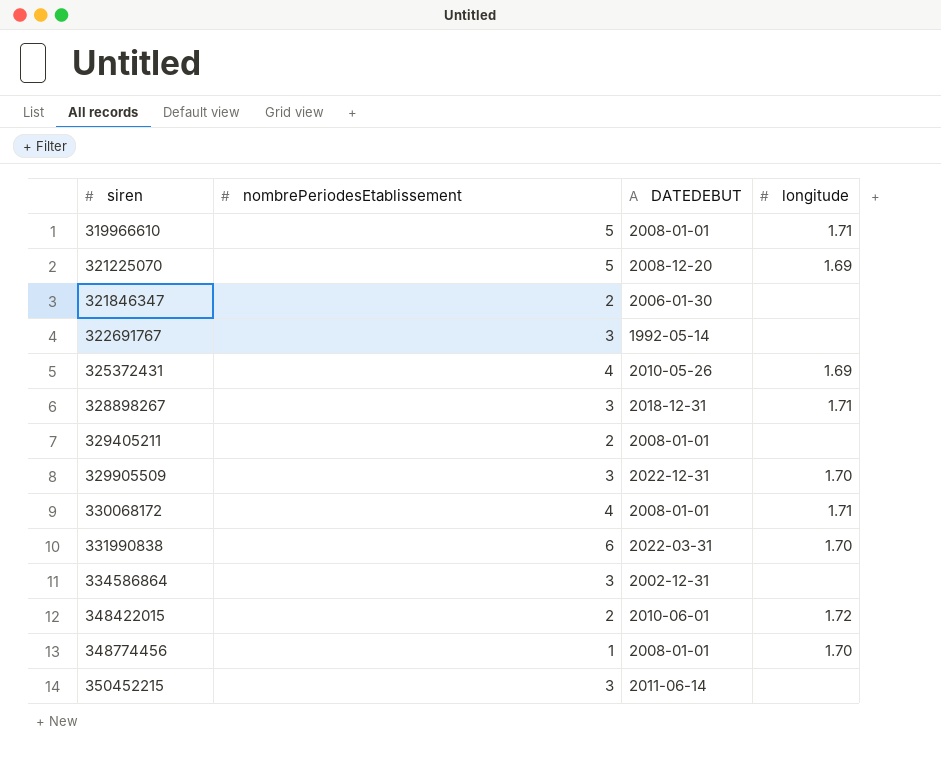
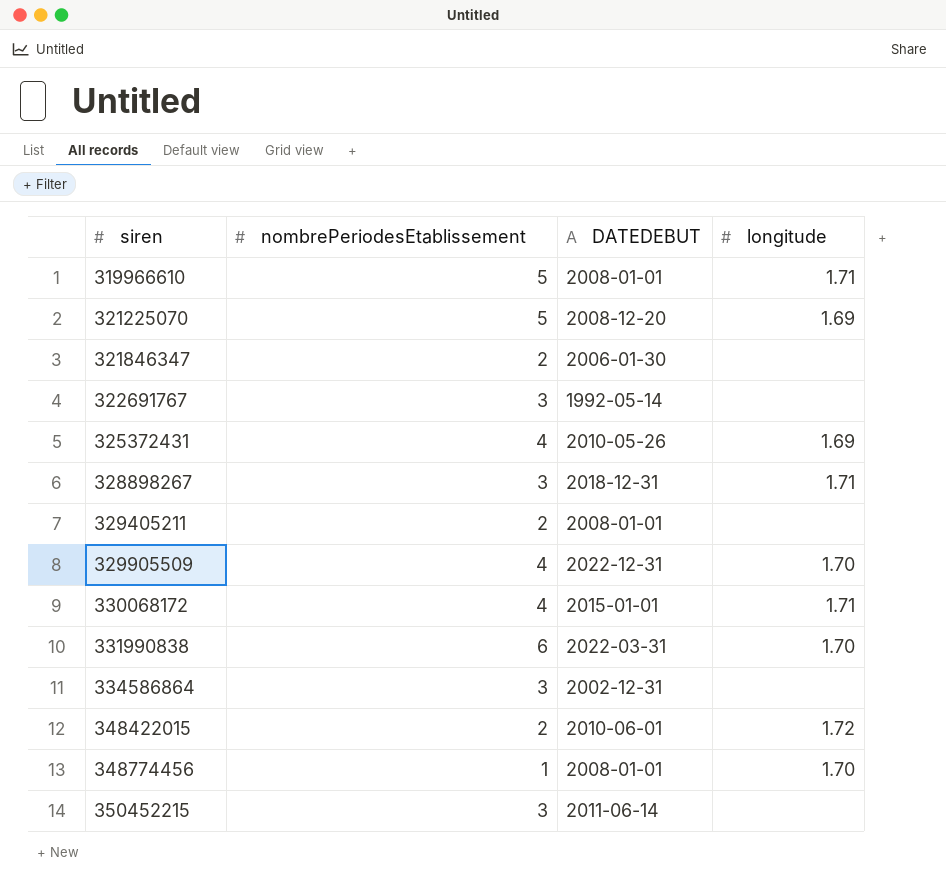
329905509 | nombrePeriodesEtablissement: 3 -> 4
330068172 | DATEDEBUT: 2008-01-01 -> 2015-01-01

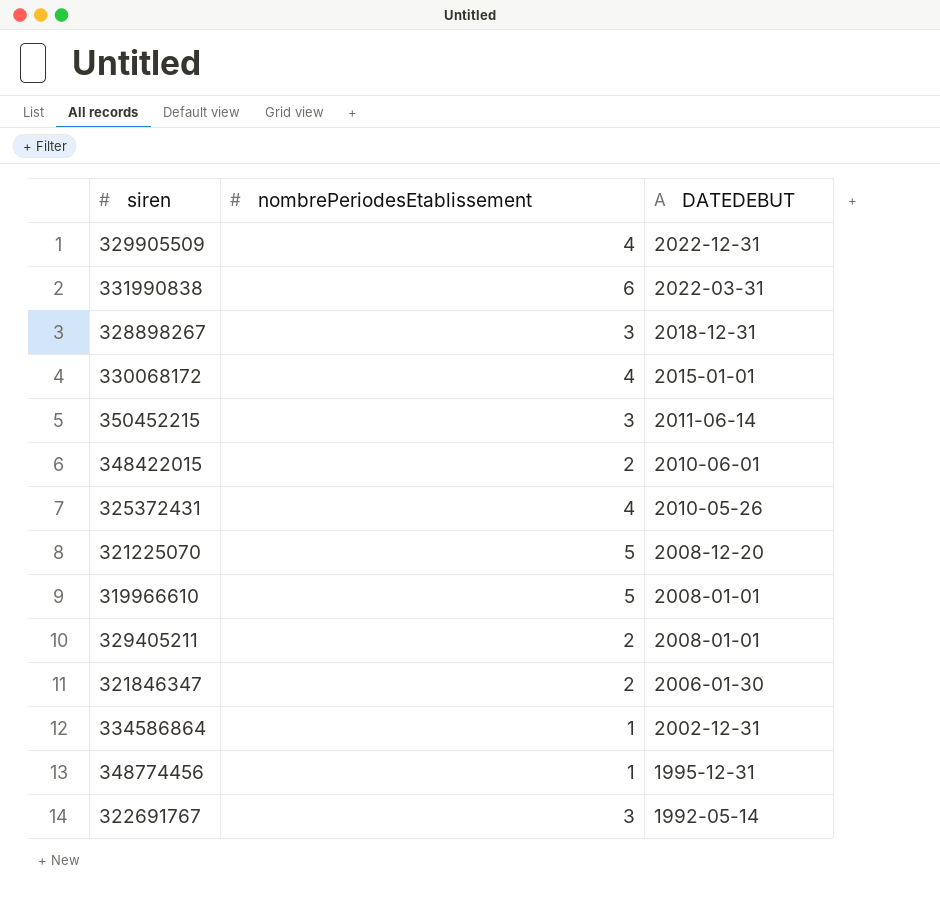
row order: siren ascending -> DATEDEBUT descending
column longitude | position: 4 -> none
334586864 | nombrePeriodesEtablissement: 3 -> 1
348774456 | DATEDEBUT: 2008-01-01 -> 1995-12-31

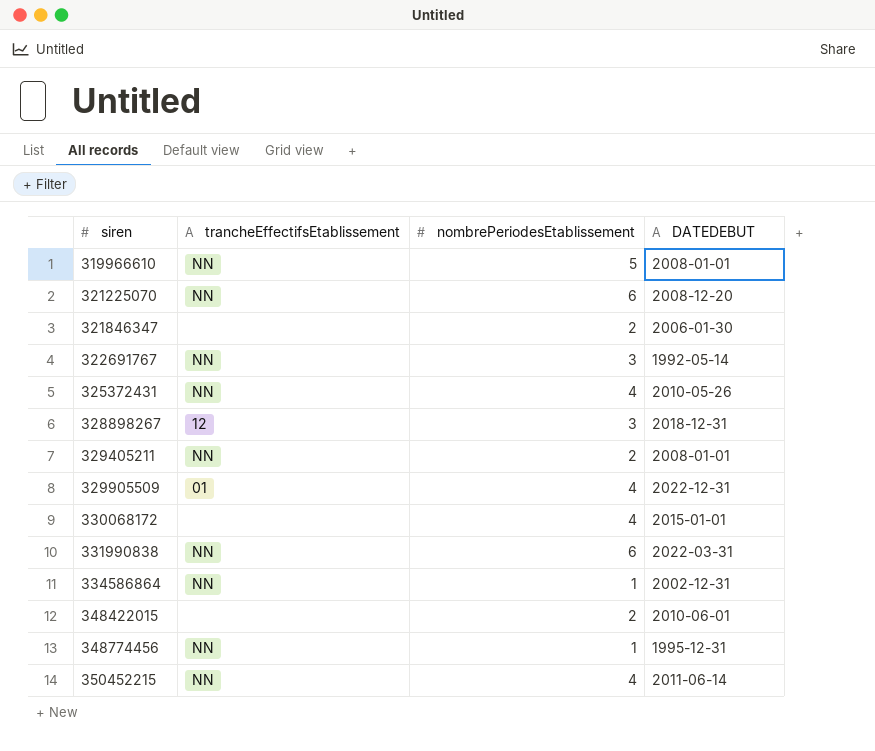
row order: DATEDEBUT descending -> siren ascending
column trancheEffectifsEtablissement | position: none -> 2
321225070 | nombrePeriodesEtablissement: 5 -> 6
350452215 | nombrePeriodesEtablissement: 3 -> 4

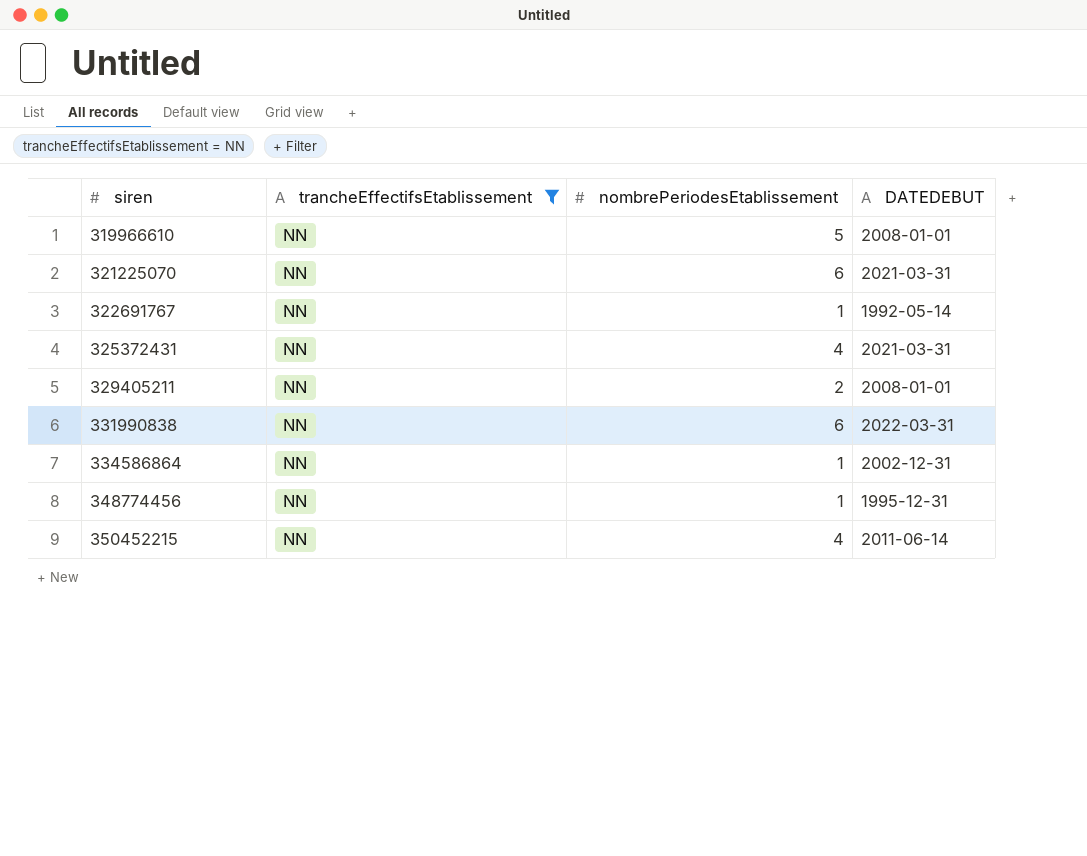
filter: none -> trancheEffectifsEtablissement = NN
321225070 | DATEDEBUT: 2008-12-20 -> 2021-03-31
322691767 | nombrePeriodesEtablissement: 3 -> 1
325372431 | DATEDEBUT: 2010-05-26 -> 2021-03-31

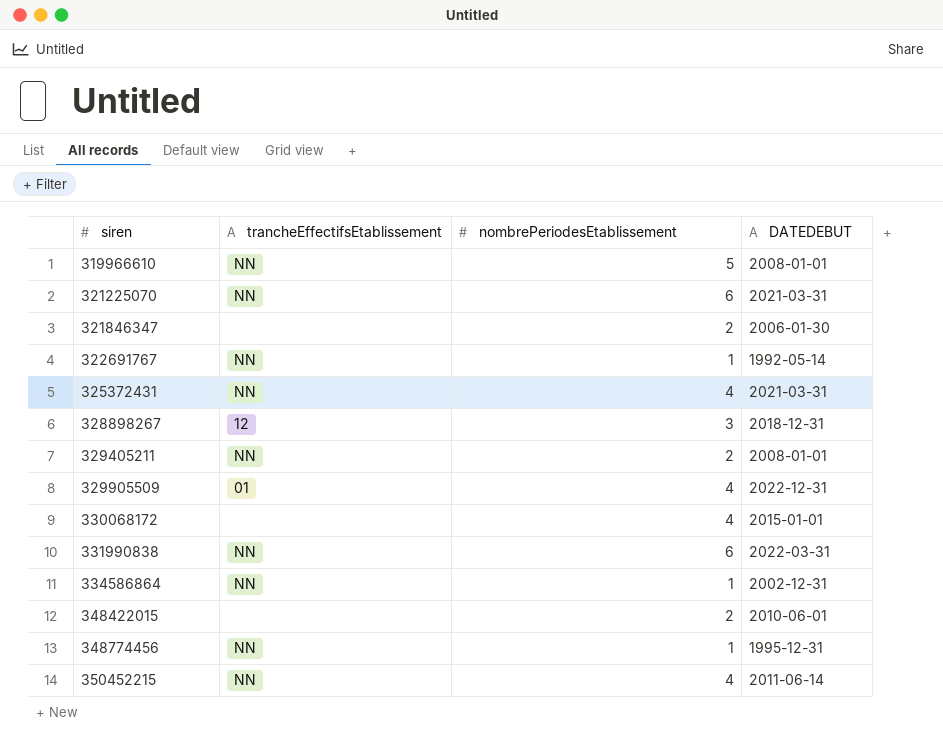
filter: trancheEffectifsEtablissement = NN -> none

